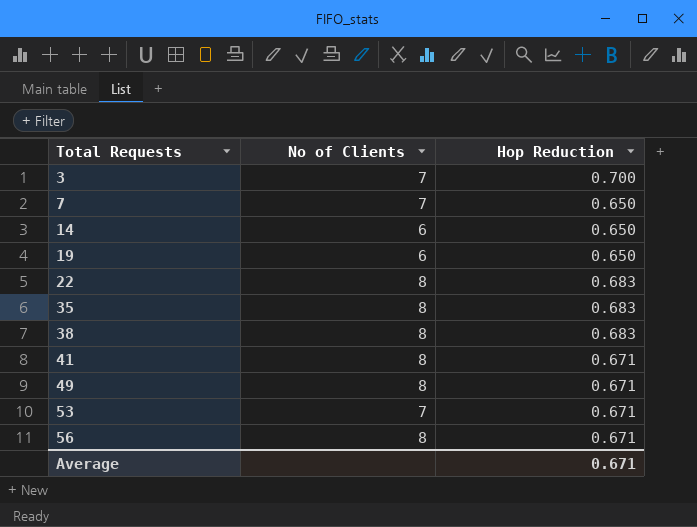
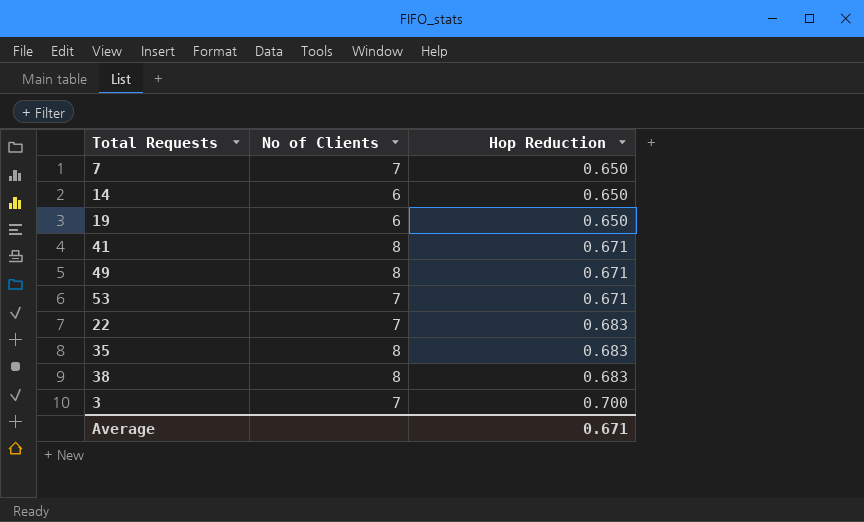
row order: Total Requests ascending -> Hop Reduction ascending
row 56: 8 | 0.671 -> none
22 | No of Clients: 8 -> 7

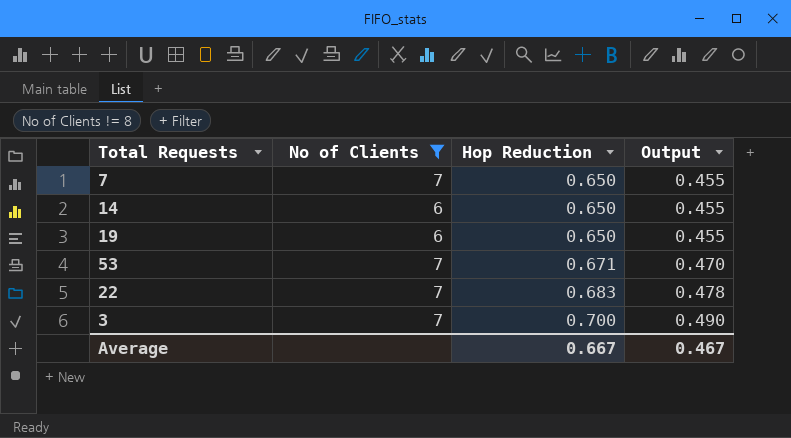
filter: none -> No of Clients != 8
column Output | formula: none -> [Hop Reduction] * 0.7
Average | Hop Reduction: 0.671 -> 0.667

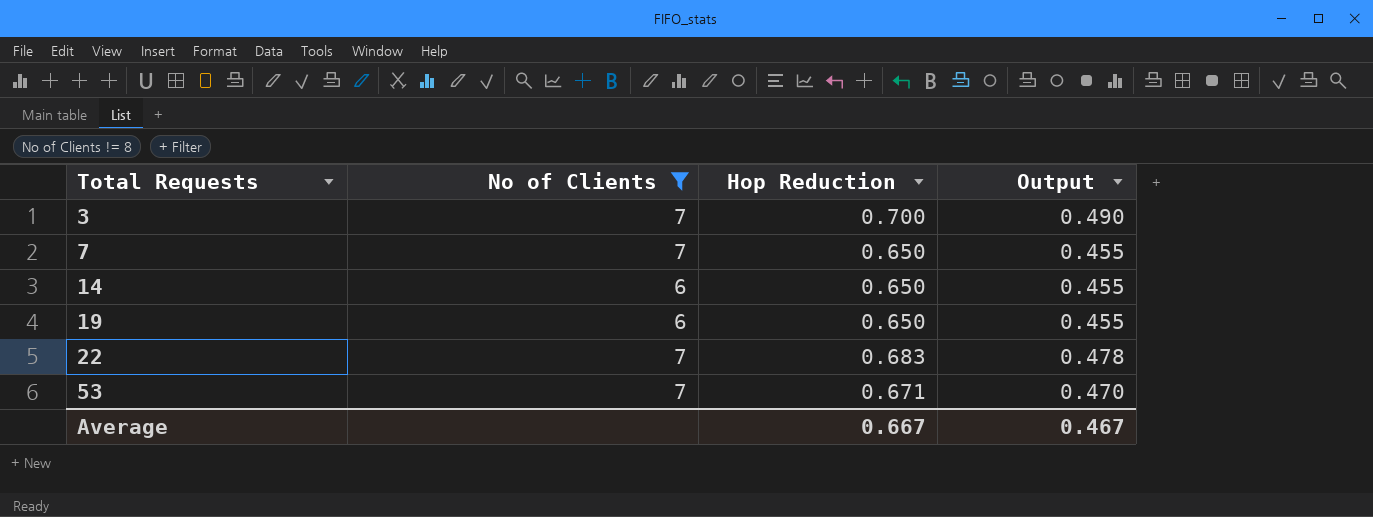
row order: Hop Reduction ascending -> Total Requests ascending

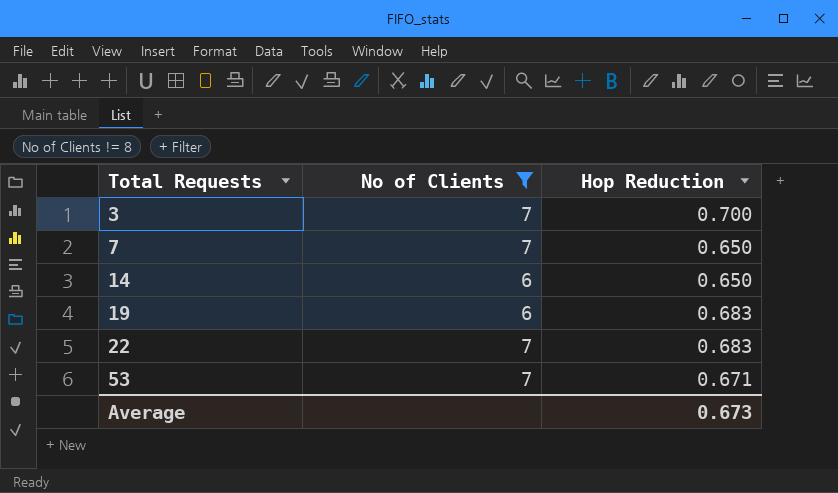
column Output | formula: [Hop Reduction] * 0.7 -> none
19 | Hop Reduction: 0.650 -> 0.683
Average | Hop Reduction: 0.667 -> 0.673

